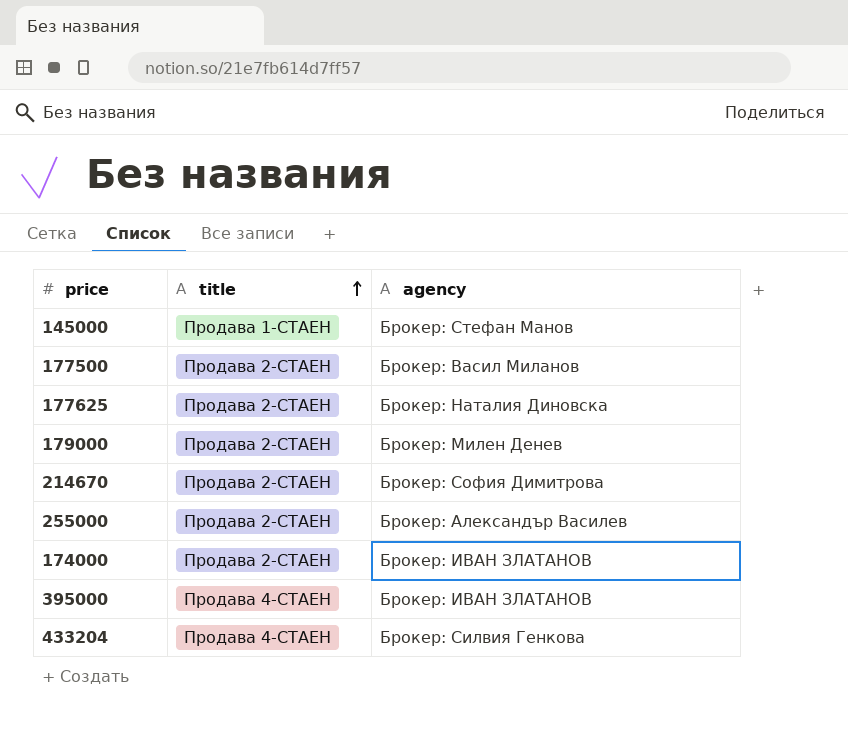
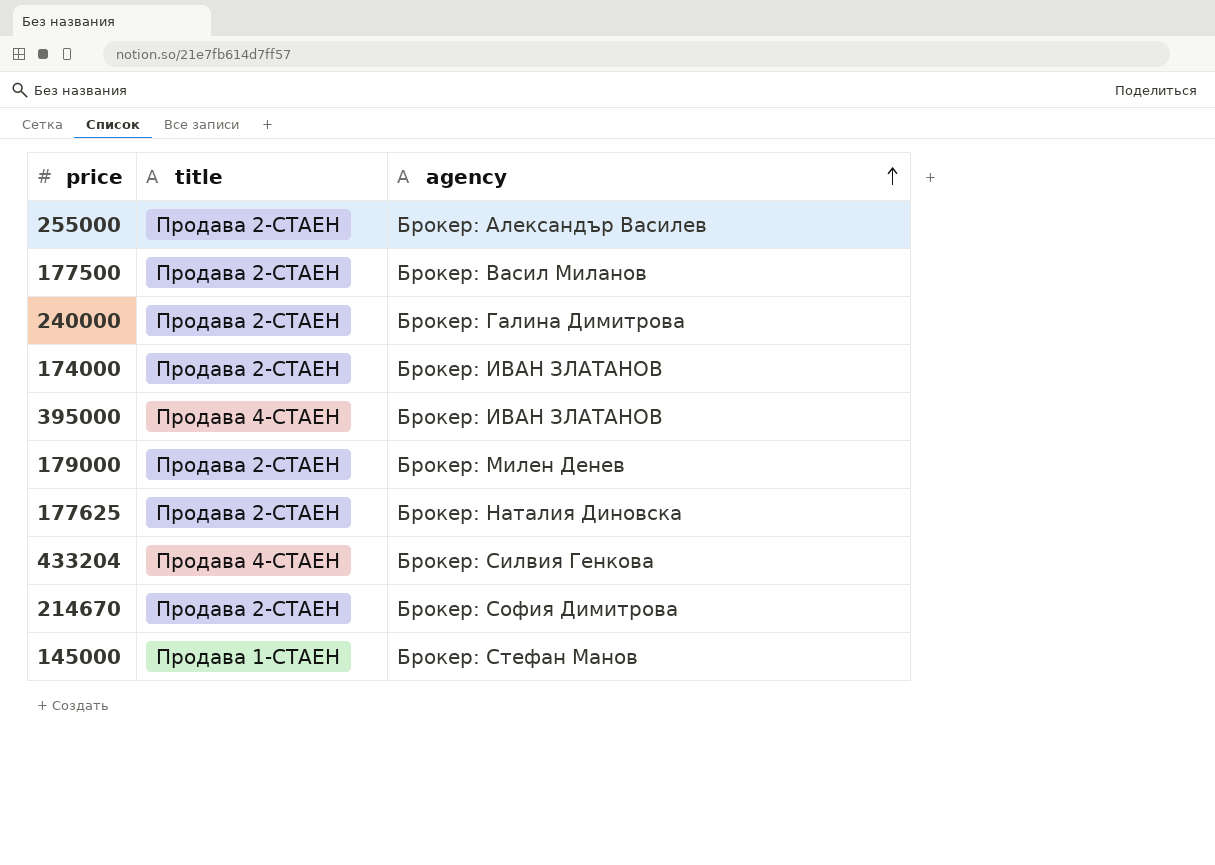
row order: title ascending -> agency ascending
row 240000: none -> Продава 2-СТАЕН | Брокер: Галина Димитрова

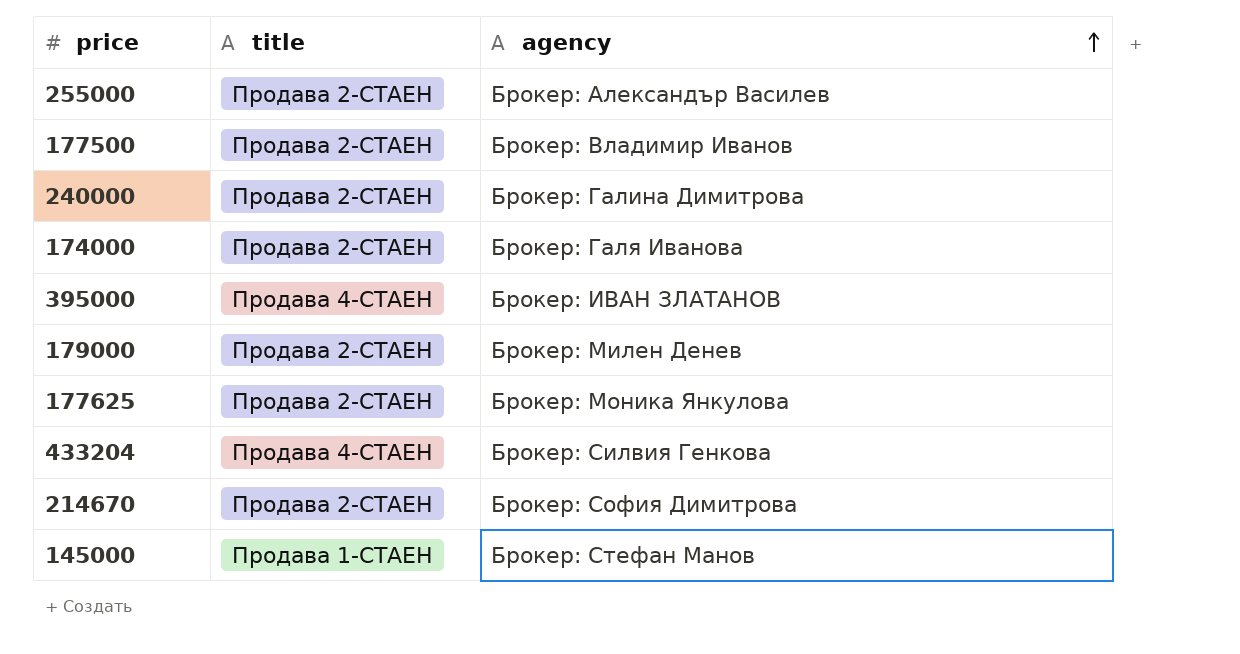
177500 | agency: Брокер: Васил Миланов -> Брокер: Владимир Иванов
174000 | agency: Брокер: ИВАН ЗЛАТАНОВ -> Брокер: Галя Иванова
177625 | agency: Брокер: Наталия Диновска -> Брокер: Моника Янкулова

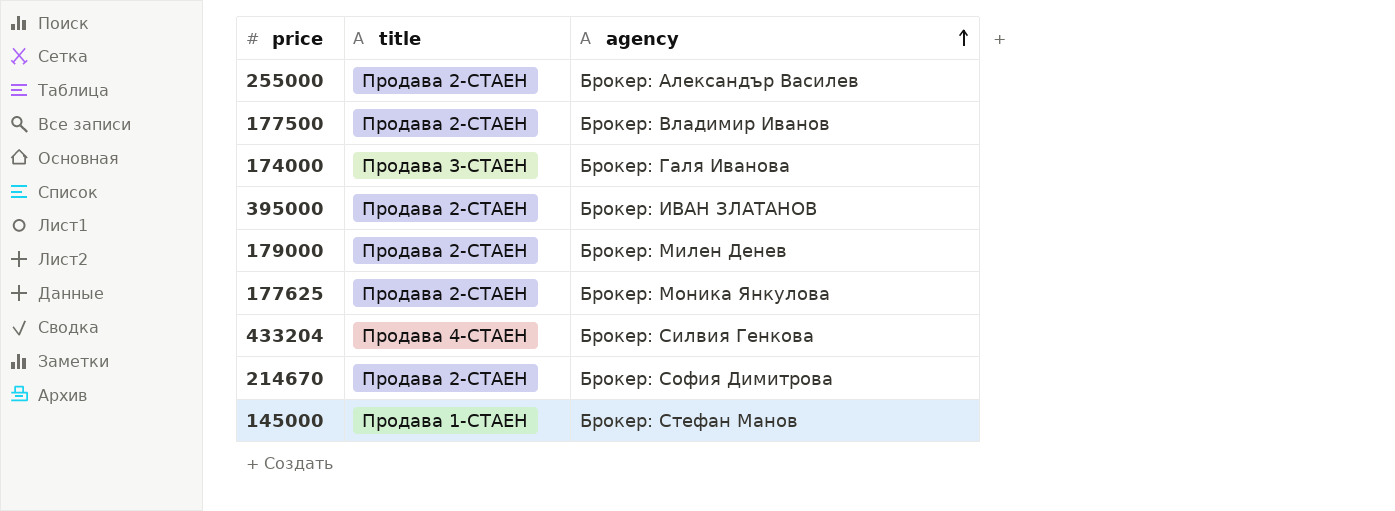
row 240000: Продава 2-СТАЕН | Брокер: Галина Димитрова -> none
174000 | title: Продава 2-СТАЕН -> Продава 3-СТАЕН
395000 | title: Продава 4-СТАЕН -> Продава 2-СТАЕН

